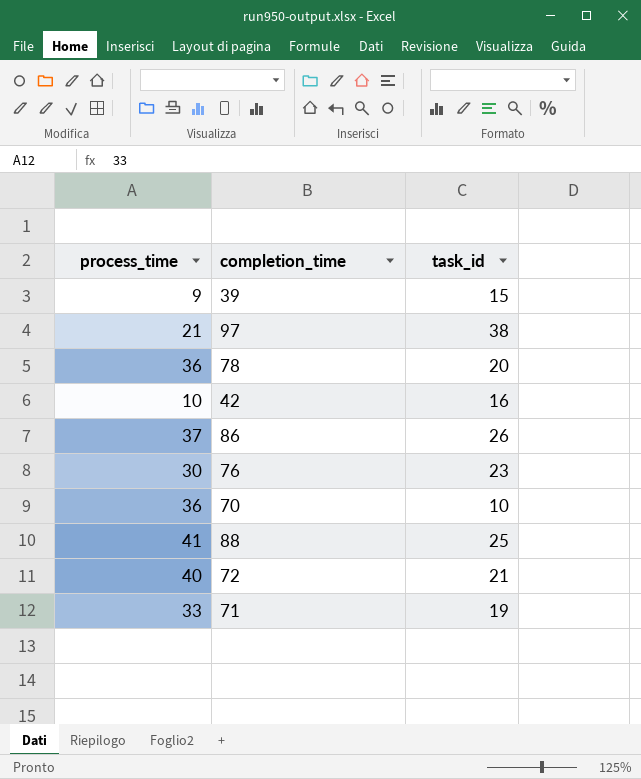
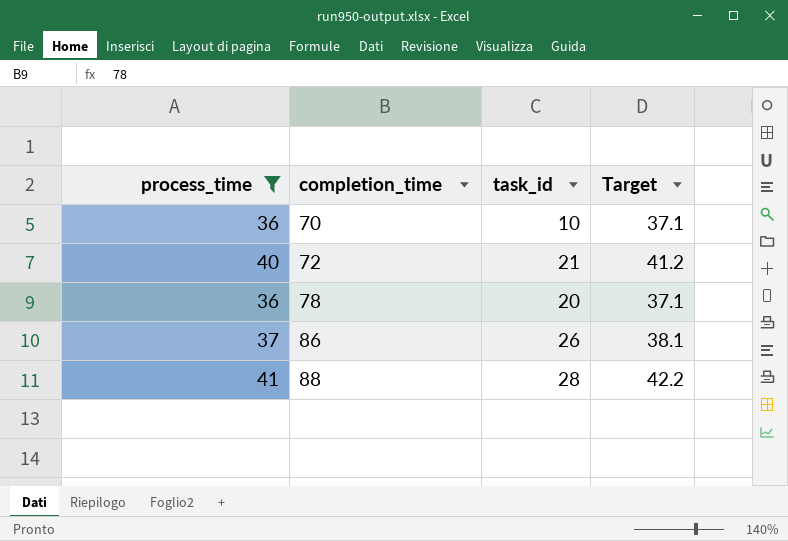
filter: none -> process_time >= 36
row order: none -> completion_time ascending
column Target | formula: none -> [process_time] * 1.03
88 | task_id: 25 -> 28

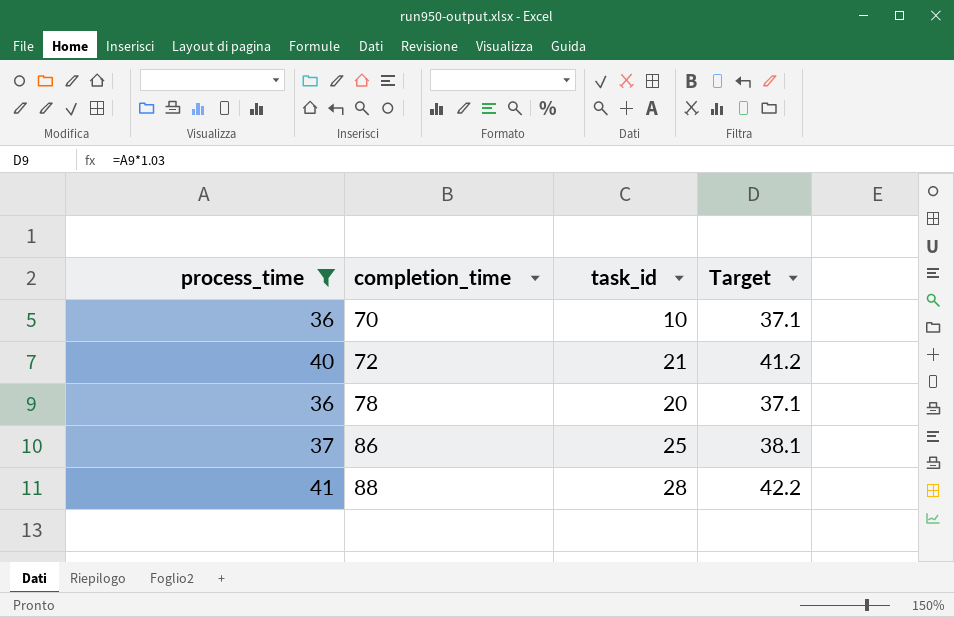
86 | task_id: 26 -> 25

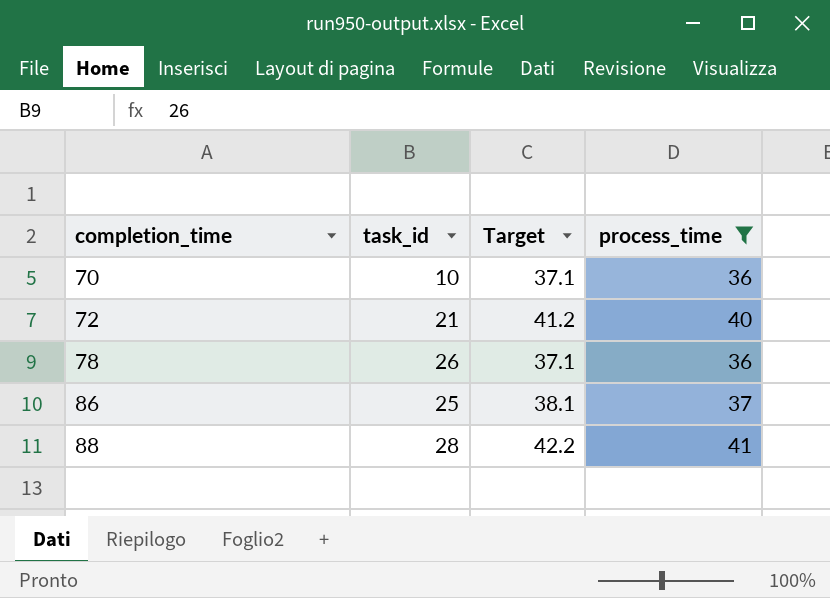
column process_time | position: 1 -> 4
78 | task_id: 20 -> 26

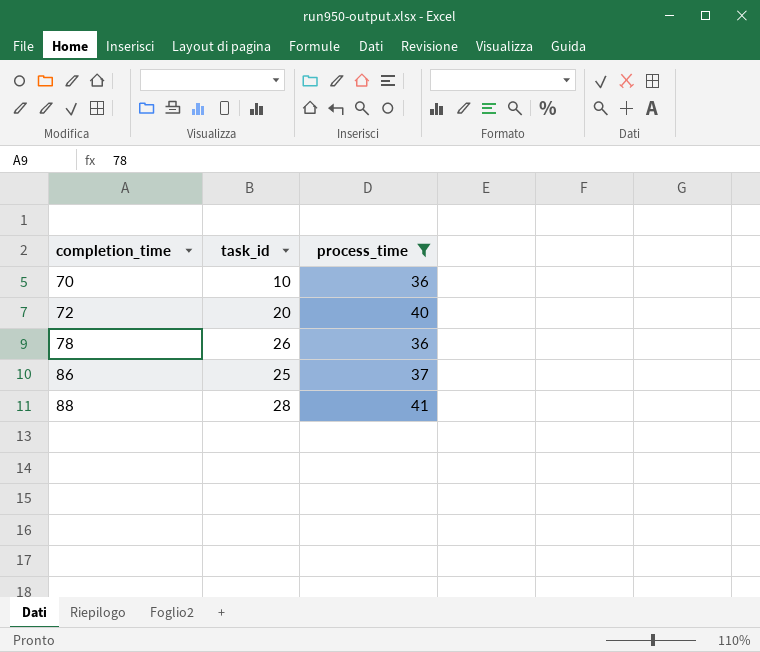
column Target | formula: [process_time] * 1.03 -> none
72 | task_id: 21 -> 20

